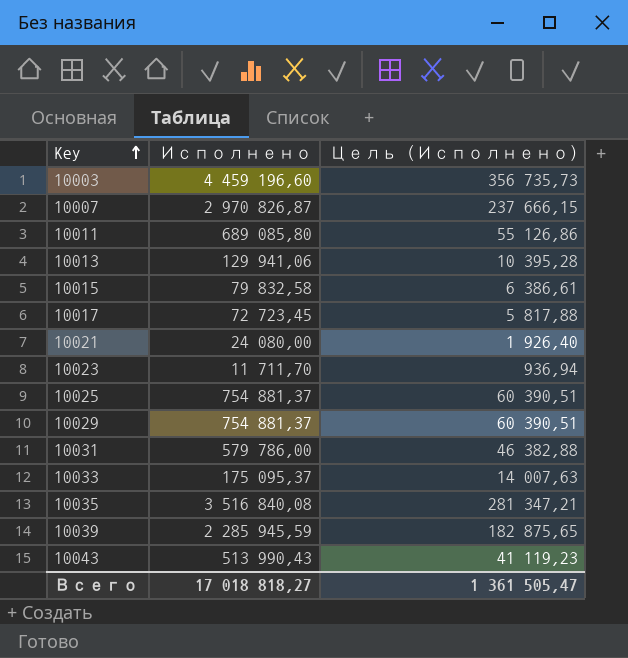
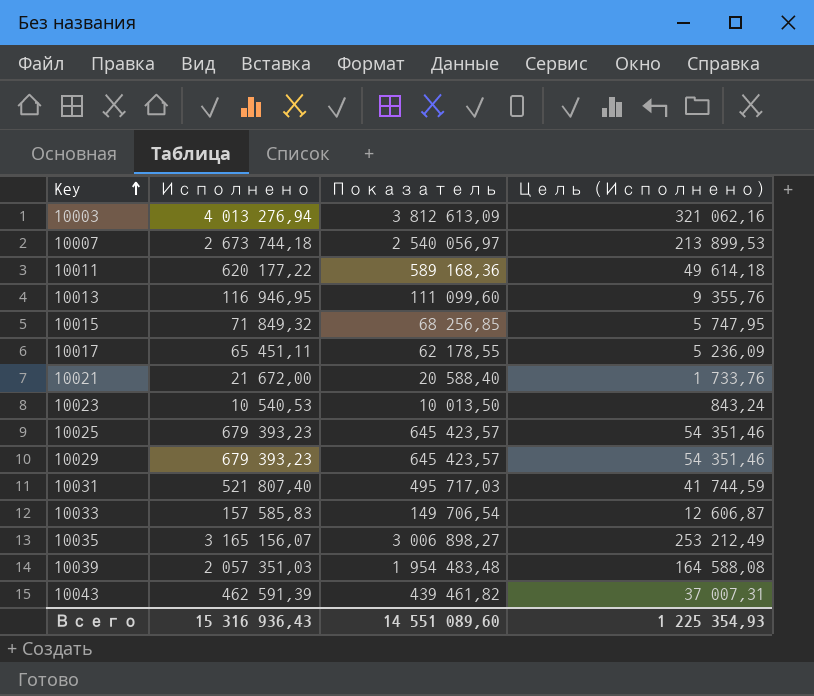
column Показатель | formula: none -> [Исполнено] * 0,95
10003 | Исполнено: 4 459 196,60 -> 4 013 276,94
10003 | Цель (Исполнено): 356 735,73 -> 321 062,16
10007 | Исполнено: 2 970 826,87 -> 2 673 744,18
10007 | Цель (Исполнено): 237 666,15 -> 213 899,53
10011 | Исполнено: 689 085,80 -> 620 177,22
10011 | Цель (Исполнено): 55 126,86 -> 49 614,18
10013 | Исполнено: 129 941,06 -> 116 946,95
10013 | Цель (Исполнено): 10 395,28 -> 9 355,76
10015 | Исполнено: 79 832,58 -> 71 849,32
10015 | Цель (Исполнено): 6 386,61 -> 5 747,95
10017 | Исполнено: 72 723,45 -> 65 451,11
10017 | Цель (Исполнено): 5 817,88 -> 5 236,09
10021 | Исполнено: 24 080,00 -> 21 672,00
10021 | Цель (Исполнено): 1 926,40 -> 1 733,76
10023 | Исполнено: 11 711,70 -> 10 540,53
10023 | Цель (Исполнено): 936,94 -> 843,24
10025 | Исполнено: 754 881,37 -> 679 393,23
10025 | Цель (Исполнено): 60 390,51 -> 54 351,46
10029 | Исполнено: 754 881,37 -> 679 393,23
10029 | Цель (Исполнено): 60 390,51 -> 54 351,46
10031 | Исполнено: 579 786,00 -> 521 807,40
10031 | Цель (Исполнено): 46 382,88 -> 41 744,59
10033 | Исполнено: 175 095,37 -> 157 585,83
10033 | Цель (Исполнено): 14 007,63 -> 12 606,87
10035 | Исполнено: 3 516 840,08 -> 3 165 156,07
10035 | Цель (Исполнено): 281 347,21 -> 253 212,49
10039 | Исполнено: 2 285 945,59 -> 2 057 351,03
10039 | Цель (Исполнено): 182 875,65 -> 164 588,08
10043 | Исполнено: 513 990,43 -> 462 591,39
10043 | Цель (Исполнено): 41 119,23 -> 37 007,31
Всего | Исполнено: 17 018 818,27 -> 15 316 936,43
Всего | Цель (Исполнено): 1 361 505,47 -> 1 225 354,93

